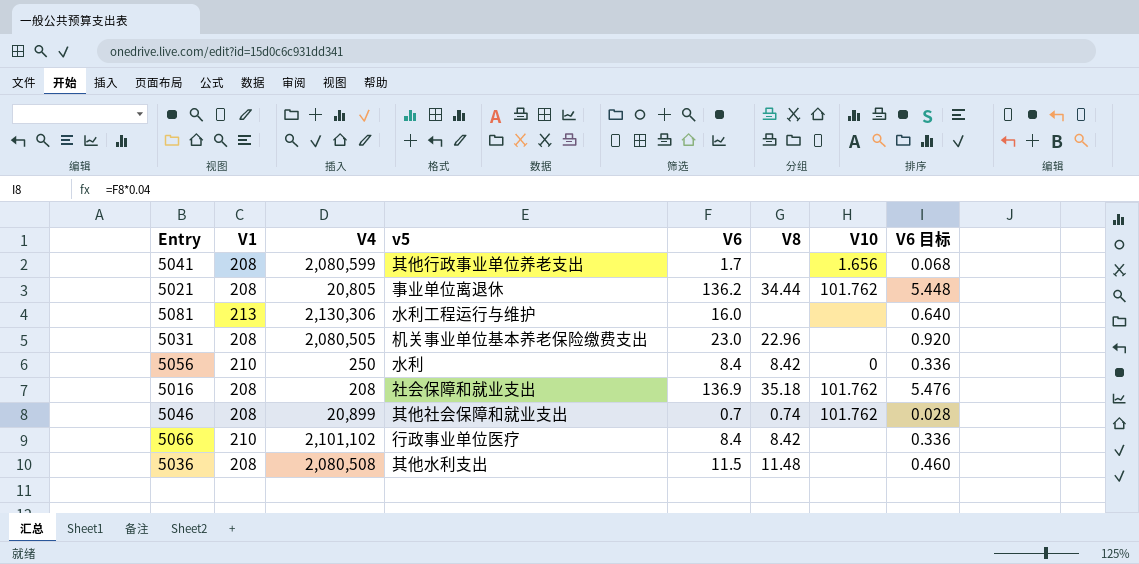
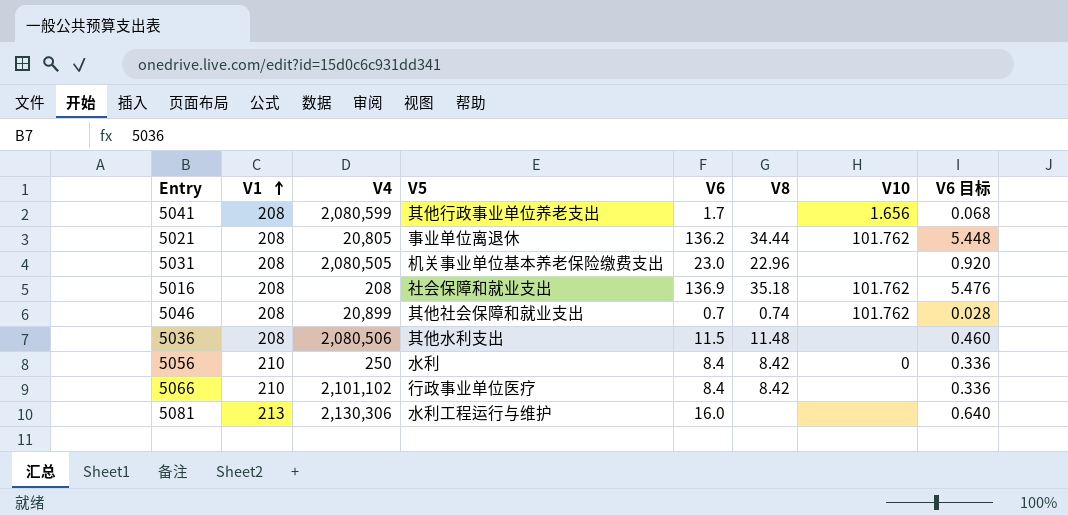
row order: none -> V1 ascending
column name: v5 -> V5
5036 | V4: 2,080,508 -> 2,080,506

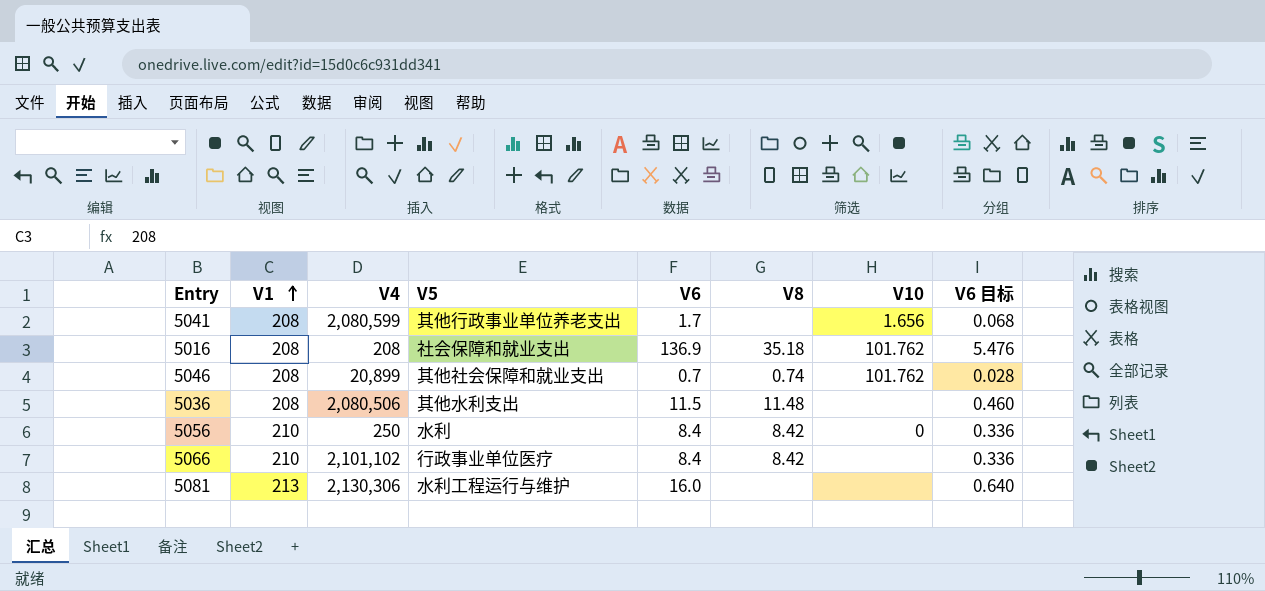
row 5021: 208 | 20,805 | 事业单位离退休 | 136.2 | 34.44 | 101.762 | 5.448 -> none
row 5031: 208 | 2,080,505 | 机关事业单位基本养老保险缴费支出 | 23.0 | 22.96 | none | 0.920 -> none

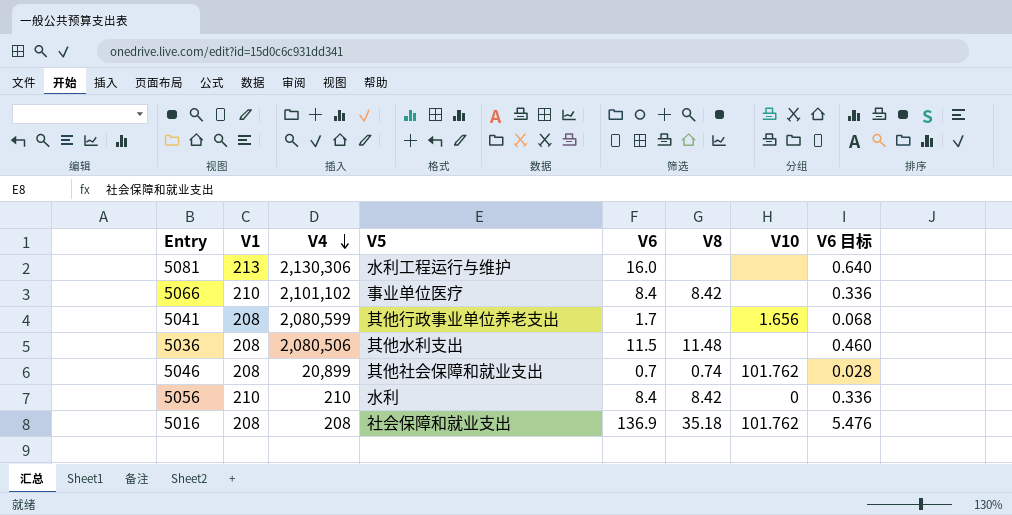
row order: V1 ascending -> V4 descending
5066 | V5: 行政事业单位医疗 -> 事业单位医疗
5056 | V4: 250 -> 210

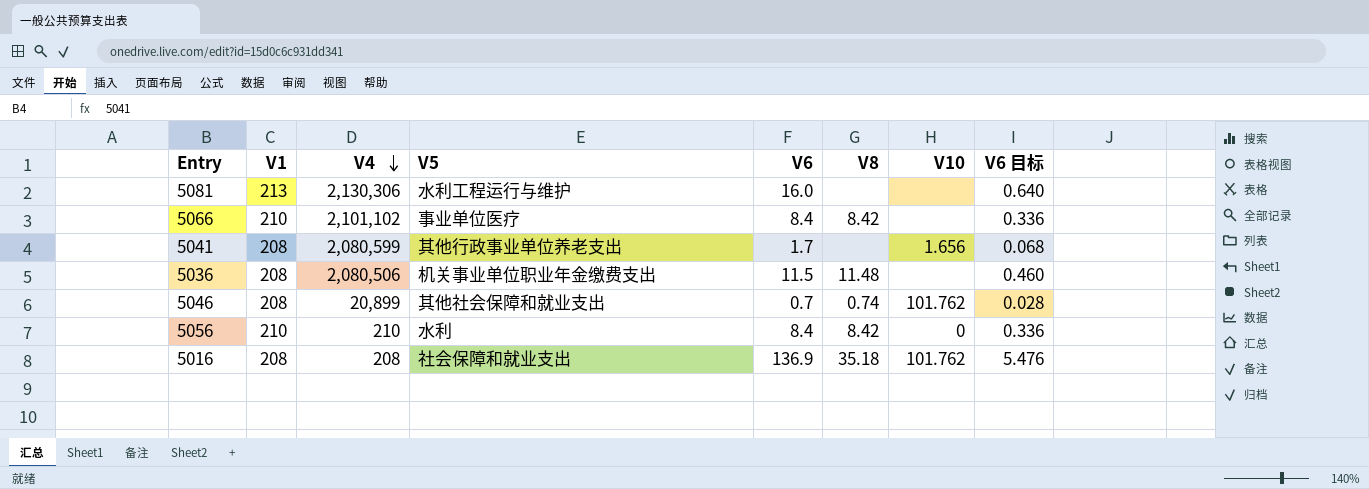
5036 | V5: 其他水利支出 -> 机关事业单位职业年金缴费支出

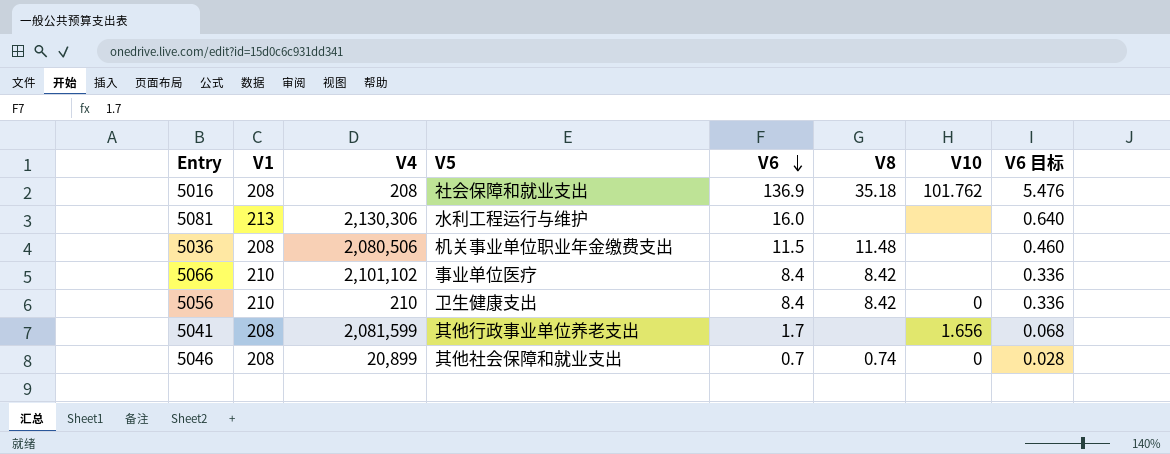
row order: V4 descending -> V6 descending
5056 | V5: 水利 -> 卫生健康支出
5041 | V4: 2,080,599 -> 2,081,599
5046 | V10: 101.762 -> 0

